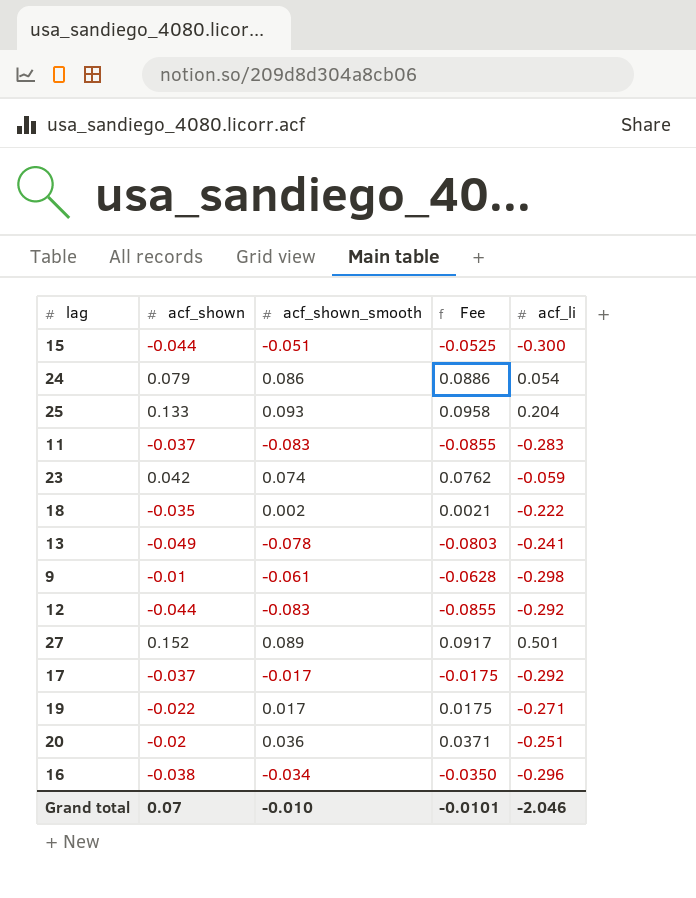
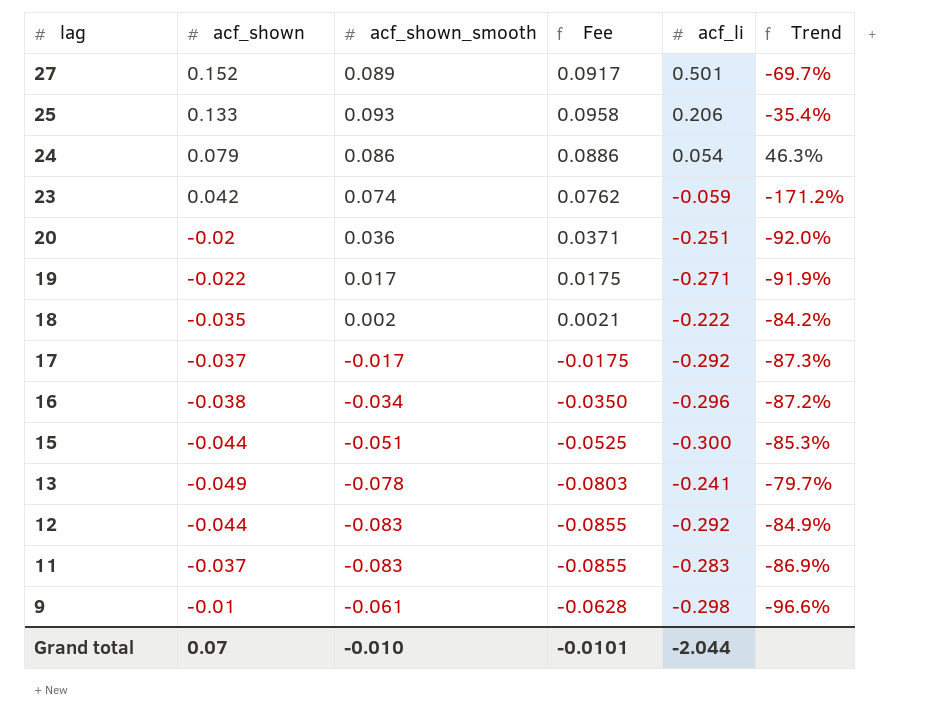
row order: none -> lag descending
column Trend | formula: none -> ([acf_shown] - [acf_li]) / [acf_li]
25 | acf_li: 0.204 -> 0.206
Grand total | acf_li: -2.046 -> -2.044

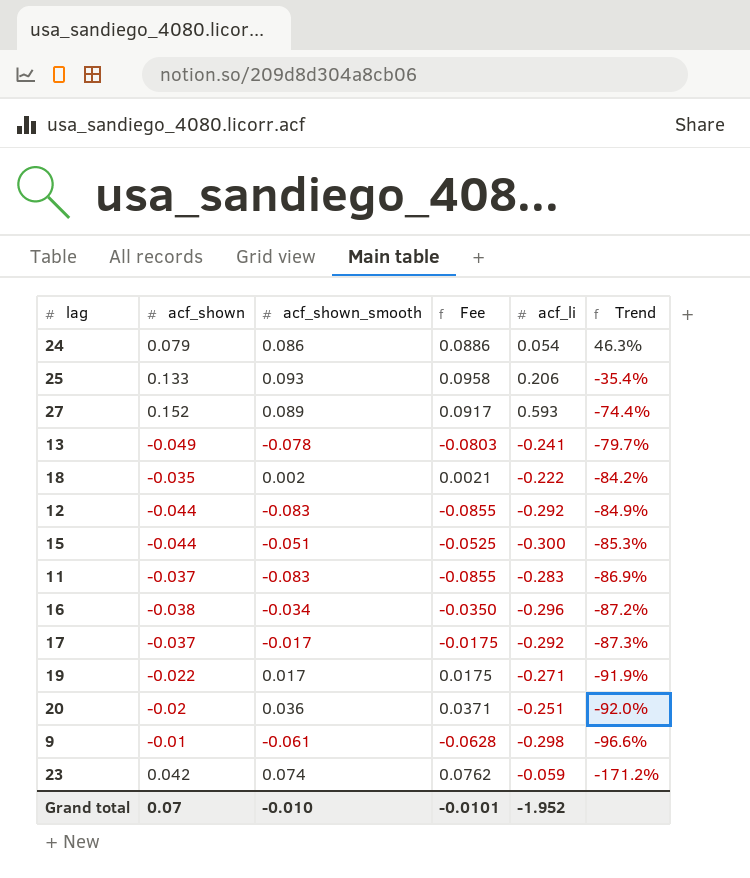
row order: lag descending -> Trend descending
27 | acf_li: 0.501 -> 0.593
27 | Trend: -69.7% -> -74.4%
Grand total | acf_li: -2.044 -> -1.952

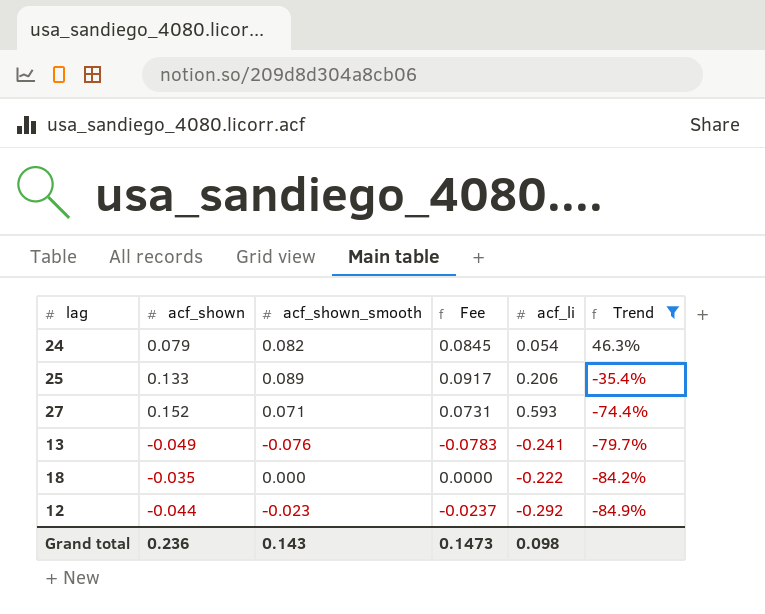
filter: none -> Trend >= -84.9%
24 | acf_shown_smooth: 0.086 -> 0.082
24 | Fee: 0.0886 -> 0.0845
25 | acf_shown_smooth: 0.093 -> 0.089
25 | Fee: 0.0958 -> 0.0917
27 | acf_shown_smooth: 0.089 -> 0.071
27 | Fee: 0.0917 -> 0.0731
13 | acf_shown_smooth: -0.078 -> -0.076
13 | Fee: -0.0803 -> -0.0783
18 | acf_shown_smooth: 0.002 -> 0.000
18 | Fee: 0.0021 -> 0.0000
12 | acf_shown_smooth: -0.083 -> -0.023
12 | Fee: -0.0855 -> -0.0237
Grand total | acf_shown: 0.07 -> 0.236
Grand total | acf_shown_smooth: -0.010 -> 0.143
Grand total | Fee: -0.0101 -> 0.1473
Grand total | acf_li: -1.952 -> 0.098

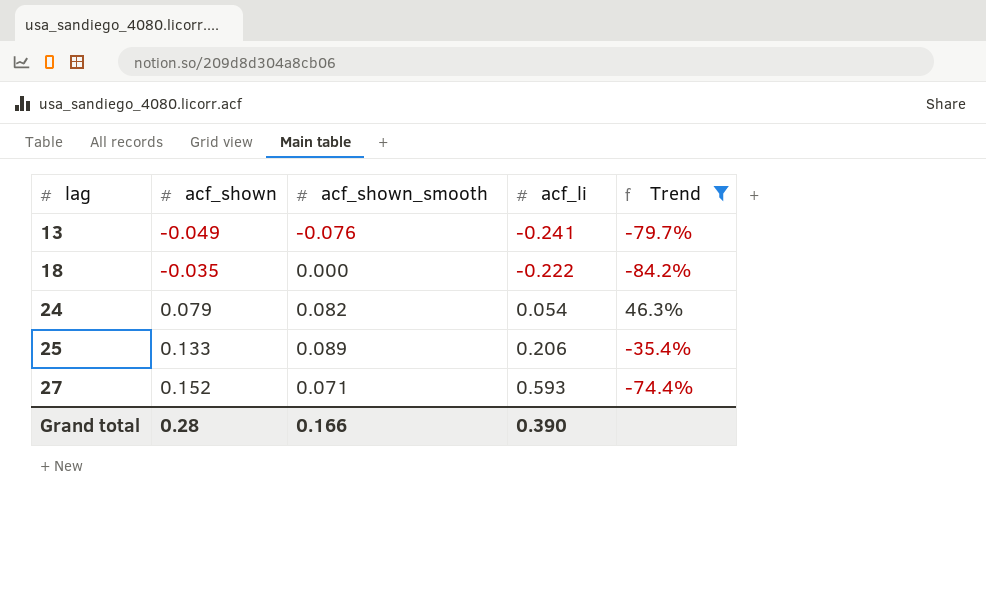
row order: Trend descending -> lag ascending
column Fee | formula: [acf_shown_smooth] * 1.03 -> none
row 12: -0.044 | -0.023 | -0.0237 | -0.292 | -84.9% -> none
Grand total | acf_shown: 0.236 -> 0.28
Grand total | acf_shown_smooth: 0.143 -> 0.166
Grand total | acf_li: 0.098 -> 0.390

